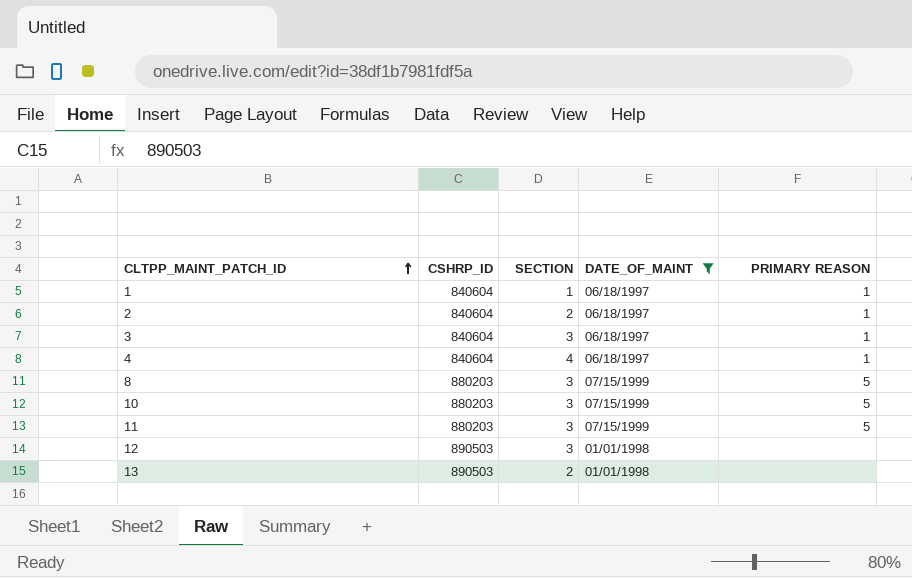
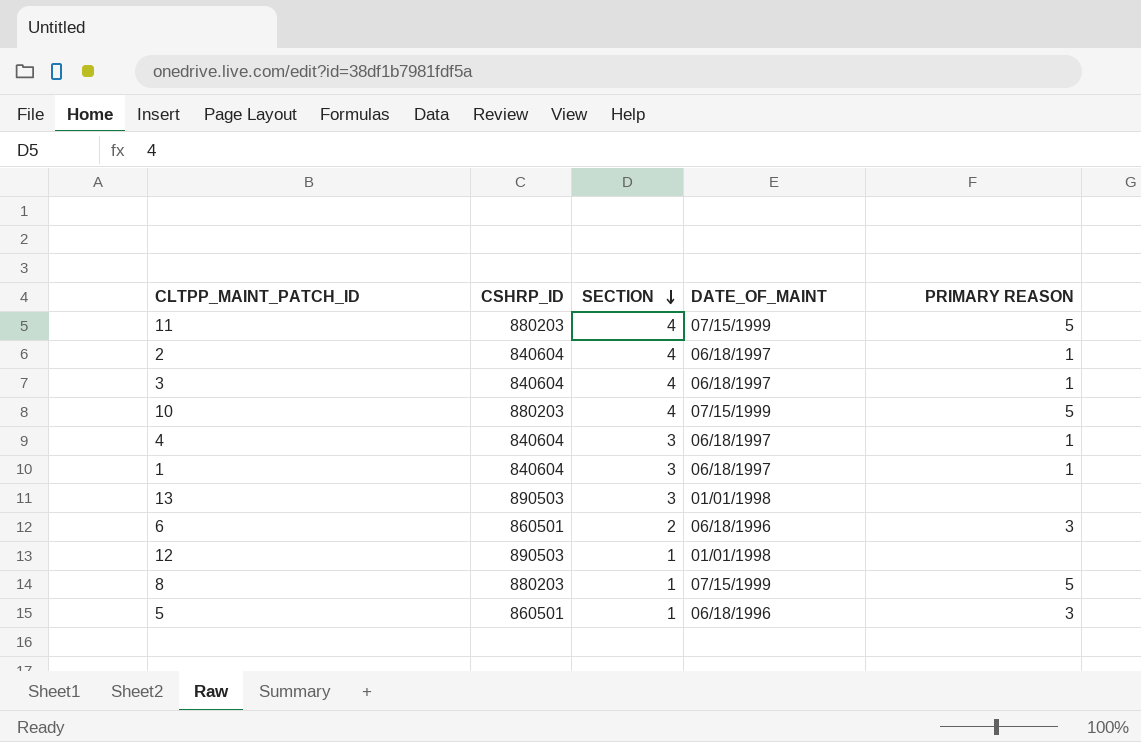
filter: DATE_OF_MAINT != 06/18/1996 -> none
row order: CLTPP_MAINT_PATCH_ID ascending -> SECTION descending
11 | SECTION: 3 -> 4
2 | SECTION: 2 -> 4
3 | SECTION: 3 -> 4
10 | SECTION: 3 -> 4
4 | SECTION: 4 -> 3
1 | SECTION: 1 -> 3
13 | SECTION: 2 -> 3
12 | SECTION: 3 -> 1
8 | SECTION: 3 -> 1

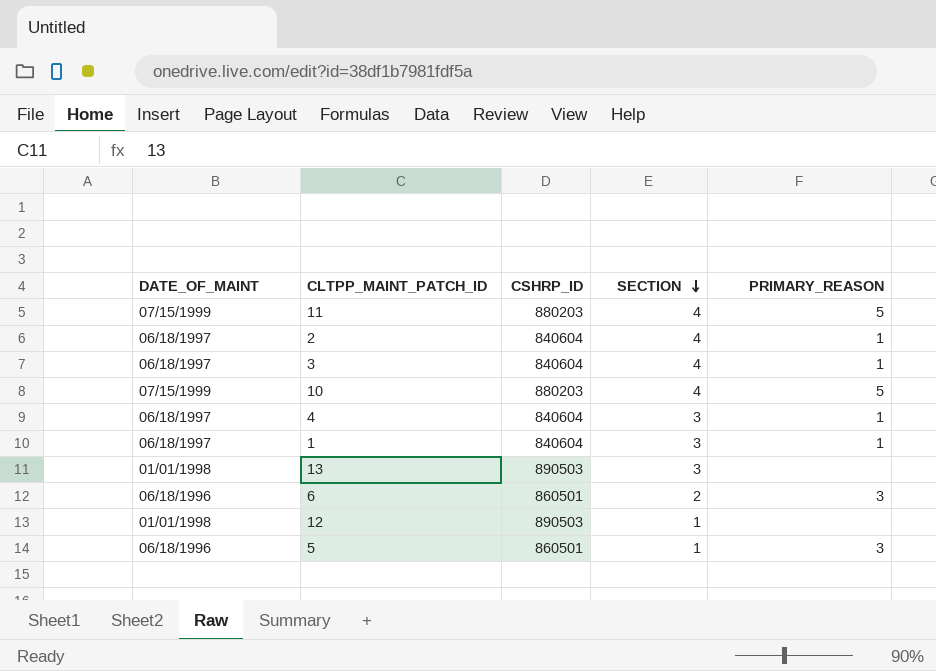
column DATE_OF_MAINT | position: 4 -> 1
column name: PRIMARY REASON -> PRIMARY_REASON
row 8: 880203 | 1 | 07/15/1999 | 5 -> none

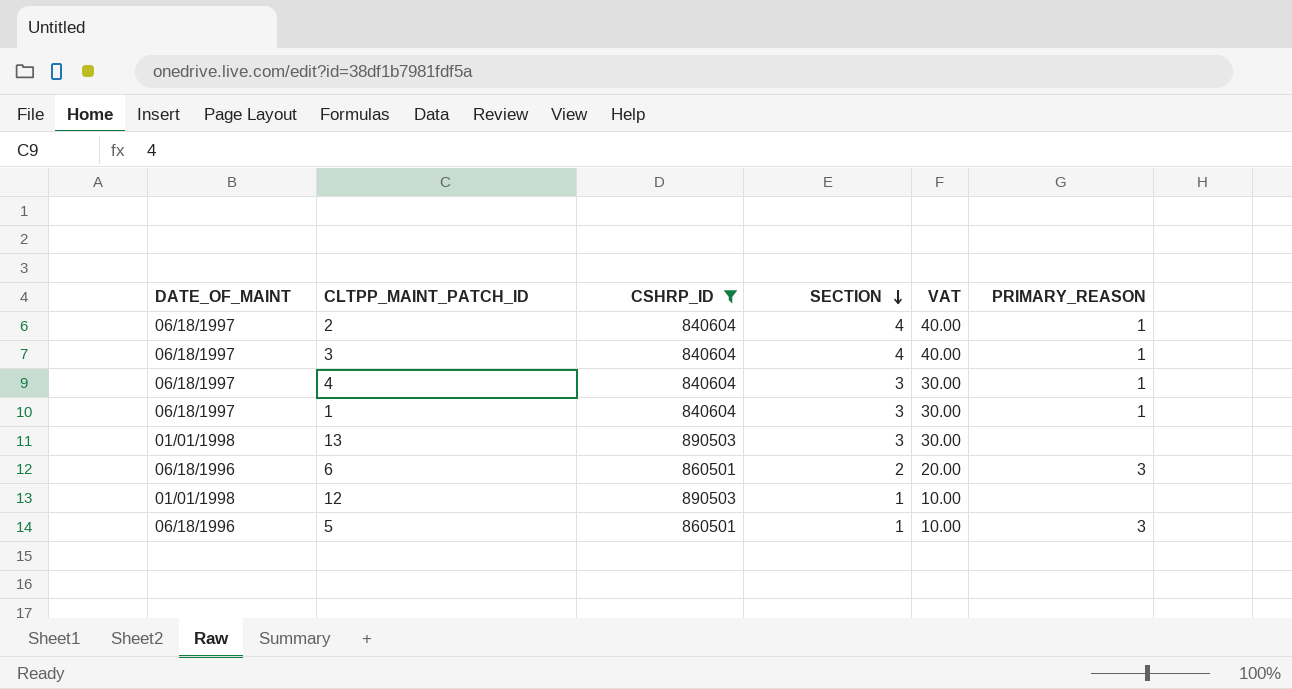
filter: none -> CSHRP_ID != 880203
column VAT | formula: none -> [SECTION] * 10

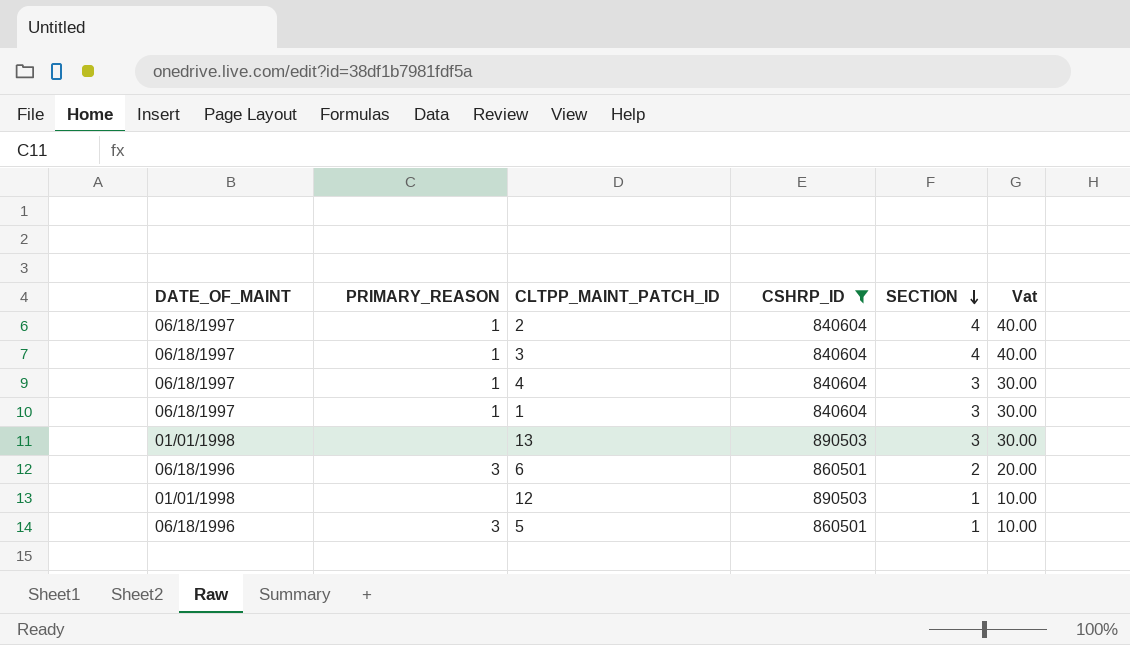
column PRIMARY_REASON | position: 6 -> 2
column name: VAT -> Vat

